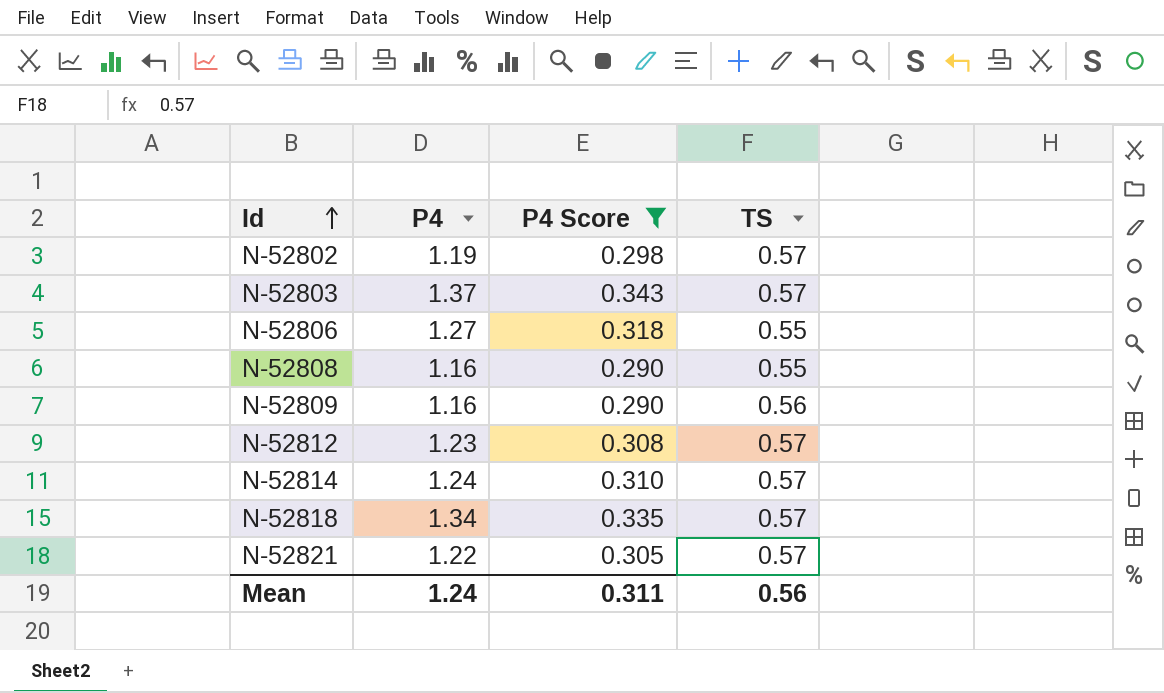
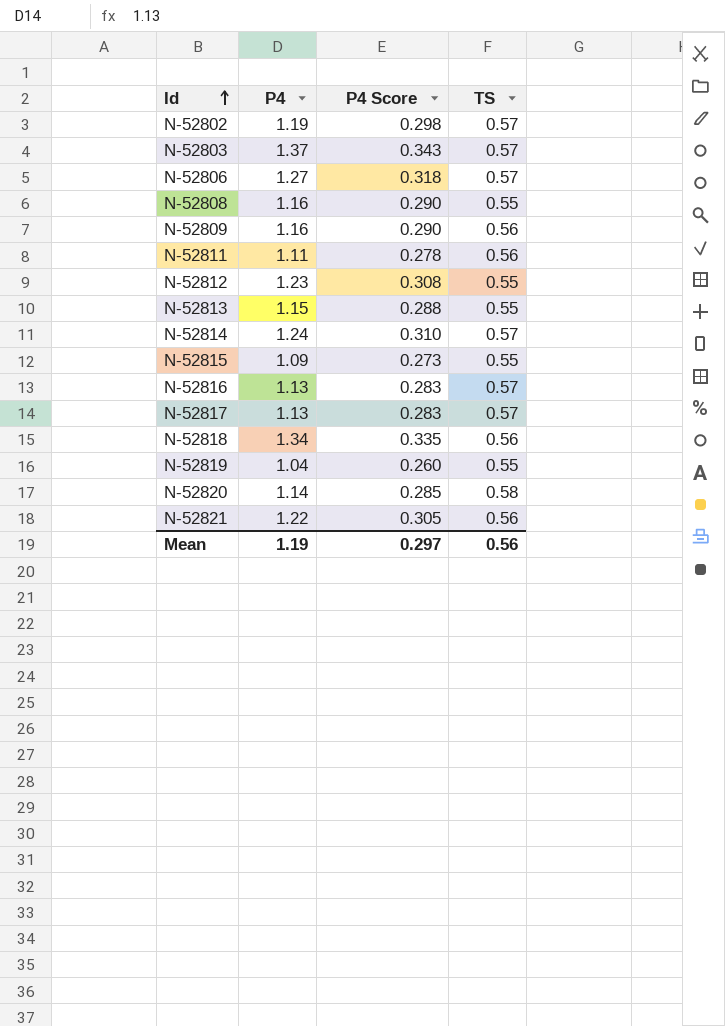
filter: P4 Score >= 0.290 -> none
N-52806 | TS: 0.55 -> 0.57
N-52812 | TS: 0.57 -> 0.55
N-52818 | TS: 0.57 -> 0.56
N-52821 | TS: 0.57 -> 0.56
Mean | P4: 1.24 -> 1.19
Mean | P4 Score: 0.311 -> 0.297

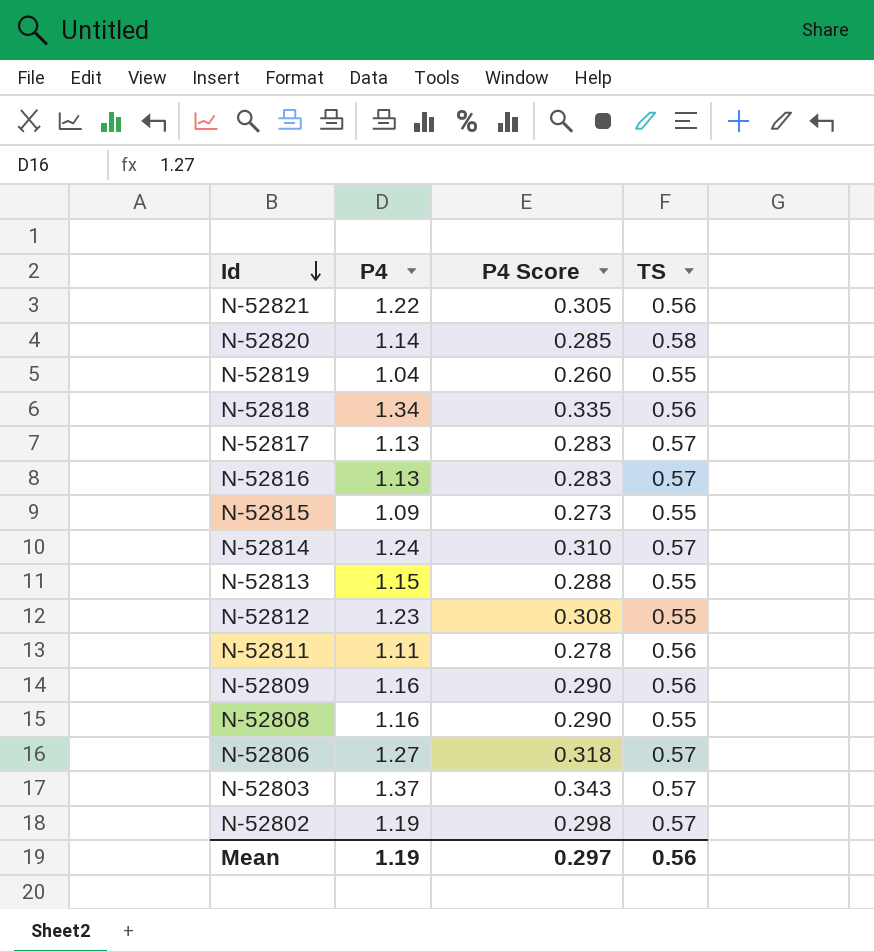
row order: Id ascending -> Id descending

